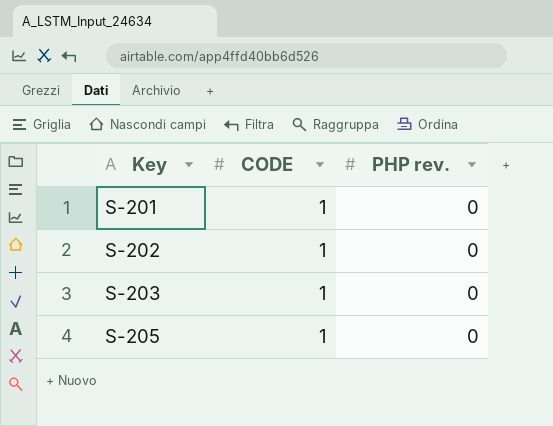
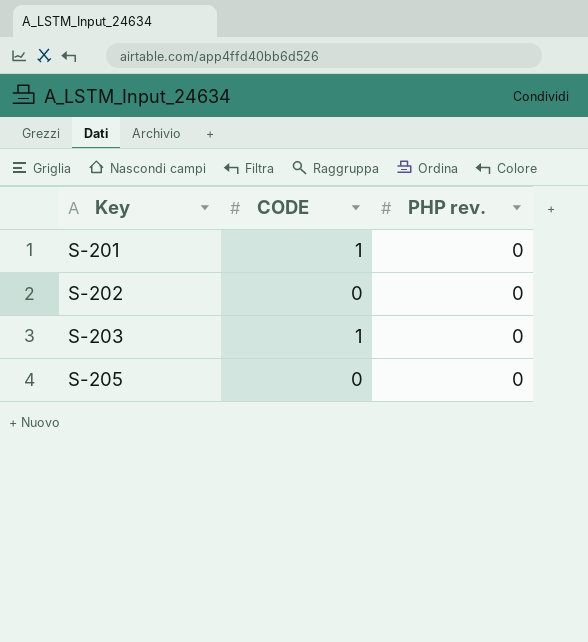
S-202 | CODE: 1 -> 0
S-205 | CODE: 1 -> 0

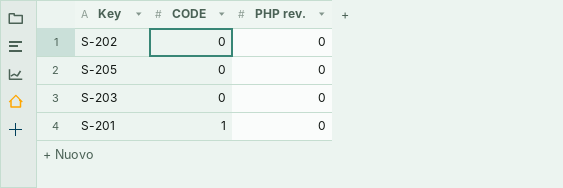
row order: Key ascending -> CODE ascending
S-203 | CODE: 1 -> 0

